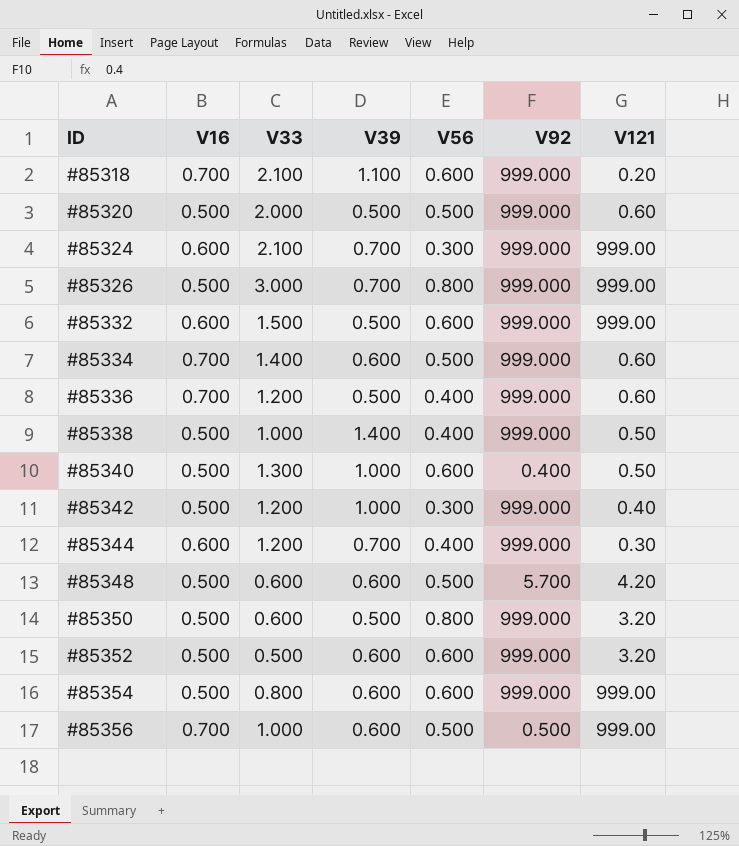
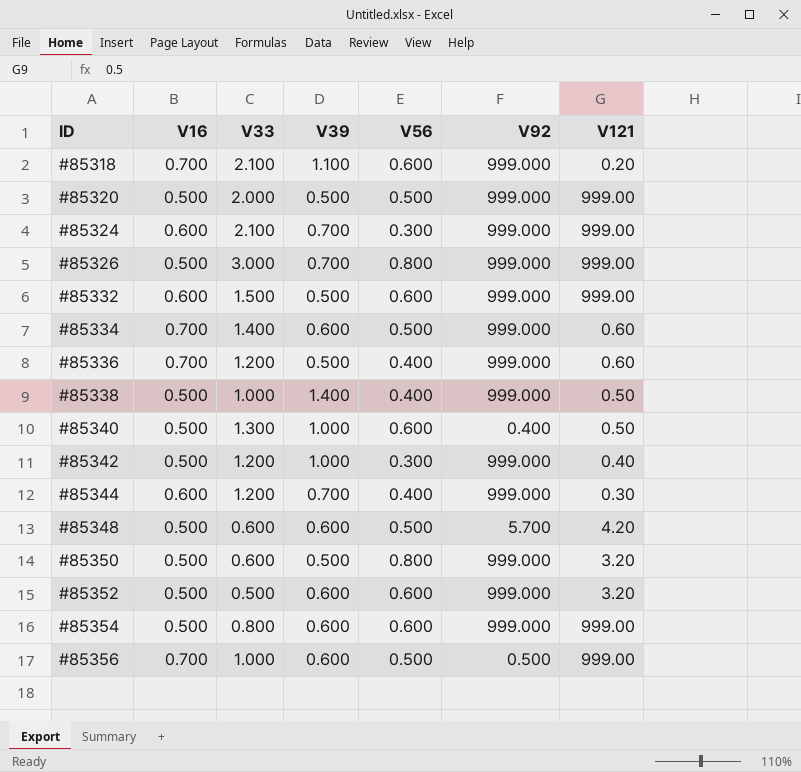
#85320 | V121: 0.60 -> 999.00

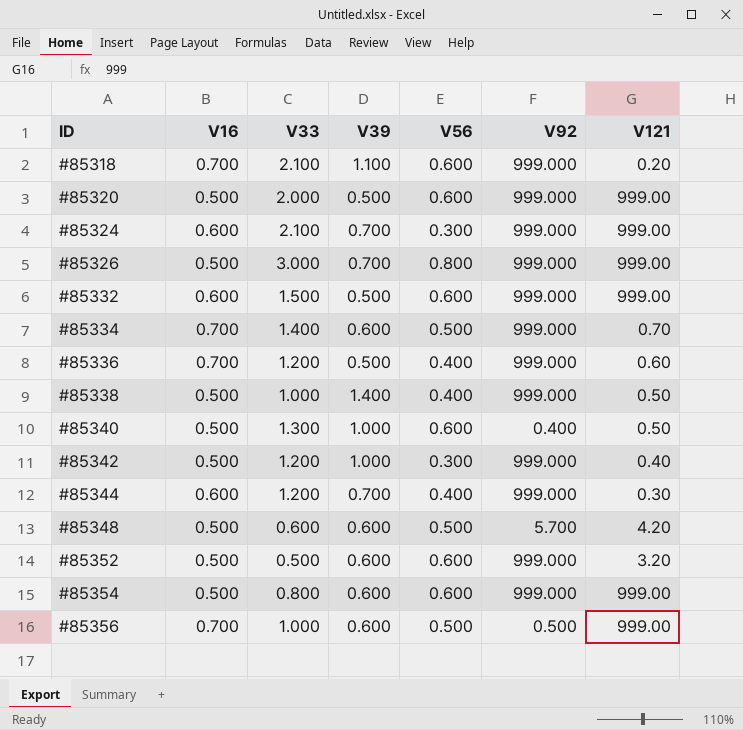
row #85350: 0.500 | 0.600 | 0.500 | 0.800 | 999.000 | 3.20 -> none
#85320 | V56: 0.500 -> 0.600
#85334 | V121: 0.60 -> 0.70

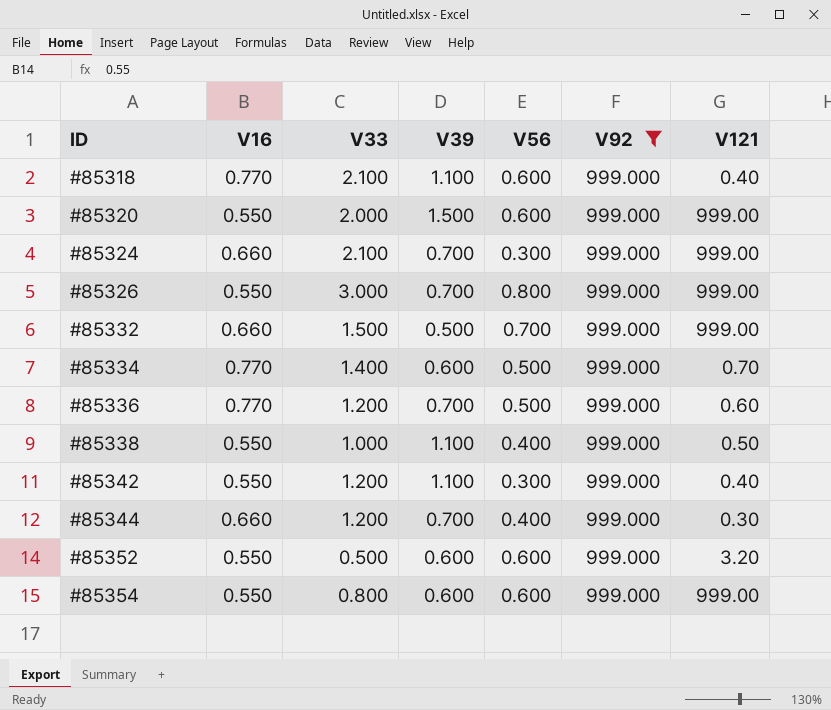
filter: none -> V92 = 999.000
#85318 | V16: 0.700 -> 0.770
#85318 | V121: 0.20 -> 0.40
#85320 | V16: 0.500 -> 0.550
#85320 | V39: 0.500 -> 1.500
#85324 | V16: 0.600 -> 0.660
#85326 | V16: 0.500 -> 0.550
#85332 | V16: 0.600 -> 0.660
#85332 | V56: 0.600 -> 0.700
#85334 | V16: 0.700 -> 0.770
#85336 | V16: 0.700 -> 0.770
#85336 | V39: 0.500 -> 0.700
#85336 | V56: 0.400 -> 0.500
#85338 | V16: 0.500 -> 0.550
#85338 | V39: 1.400 -> 1.100
#85342 | V16: 0.500 -> 0.550
#85342 | V39: 1.000 -> 1.100
#85344 | V16: 0.600 -> 0.660
#85352 | V16: 0.500 -> 0.550
#85354 | V16: 0.500 -> 0.550

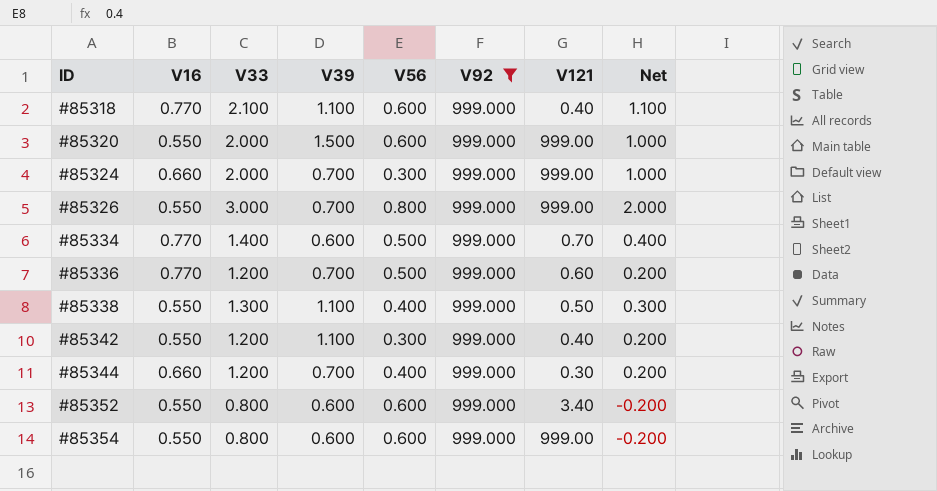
column Net | formula: none -> [V33] - 1
row #85332: 0.660 | 1.500 | 0.500 | 0.700 | 999.000 | 999.00 -> none
#85324 | V33: 2.100 -> 2.000
#85338 | V33: 1.000 -> 1.300
#85352 | V33: 0.500 -> 0.800
#85352 | V121: 3.20 -> 3.40

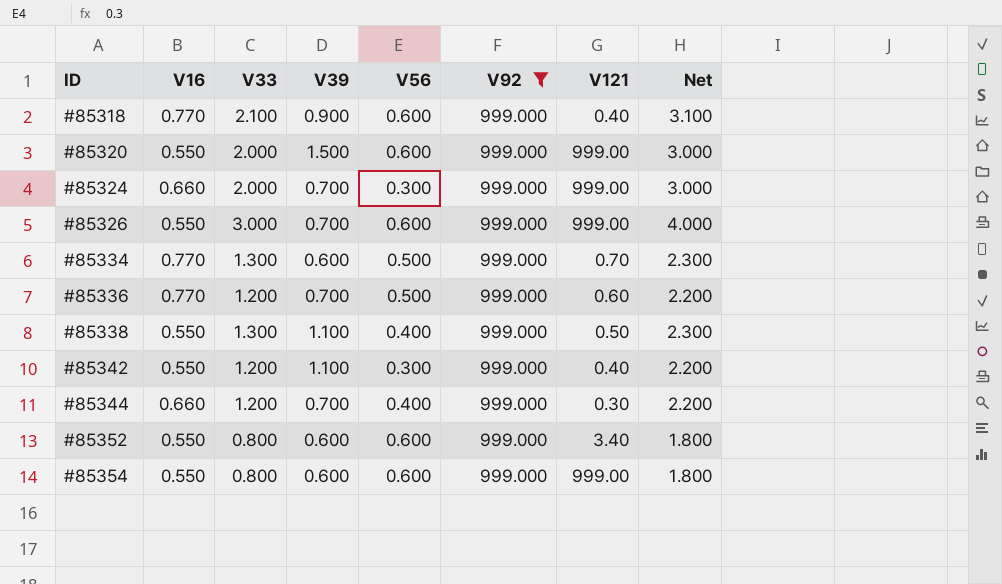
column Net | formula: [V33] - 1 -> [V33] + 1
#85318 | V39: 1.100 -> 0.900
#85326 | V56: 0.800 -> 0.600
#85334 | V33: 1.400 -> 1.300

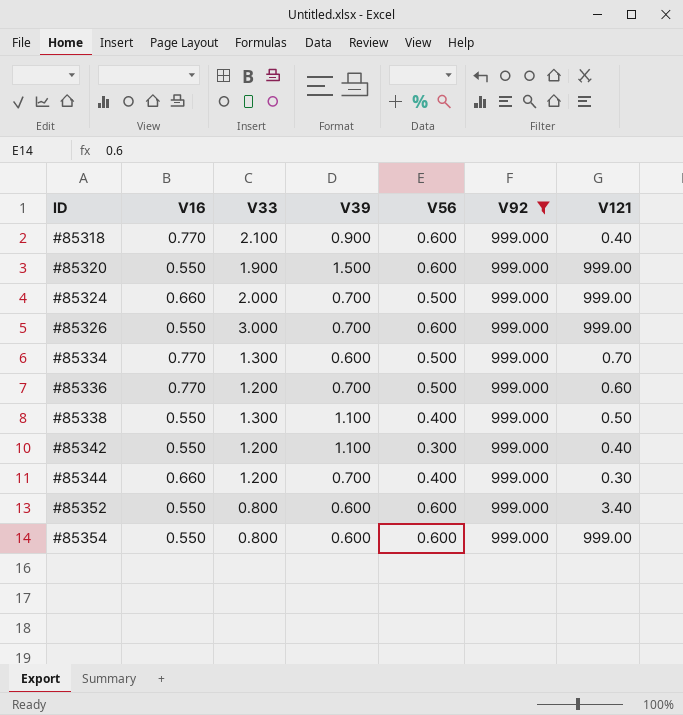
column Net | formula: [V33] + 1 -> none
#85320 | V33: 2.000 -> 1.900
#85324 | V56: 0.300 -> 0.500

